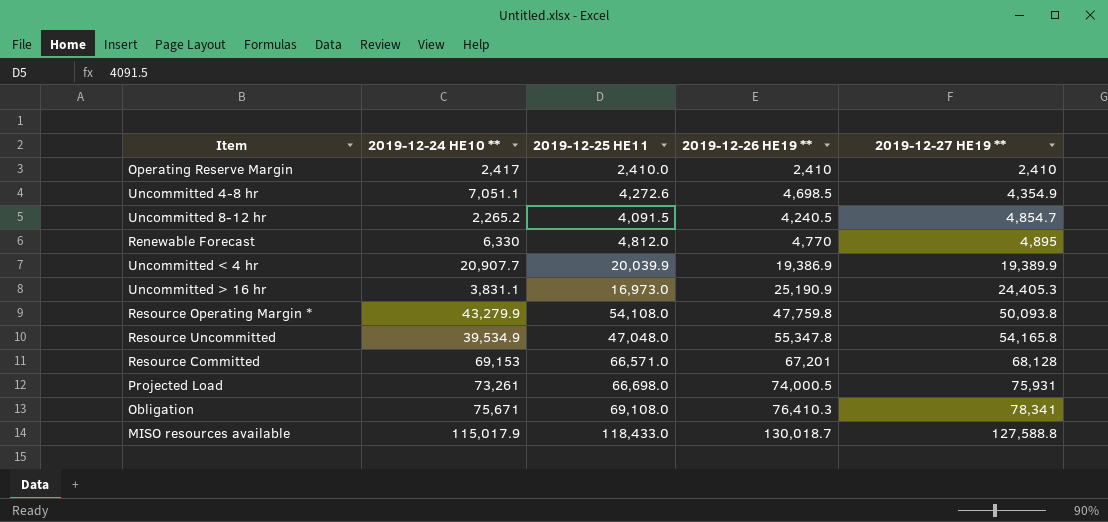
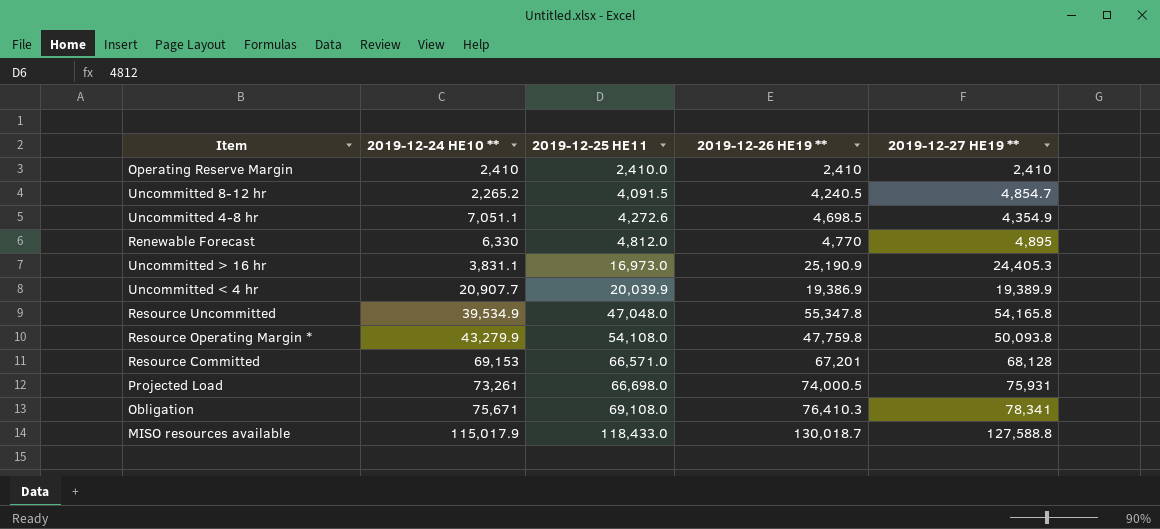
row order: 2019-12-27 HE19 ** ascending -> 2019-12-25 HE11 ascending
Operating Reserve Margin | 2019-12-24 HE10 **: 2,417 -> 2,410

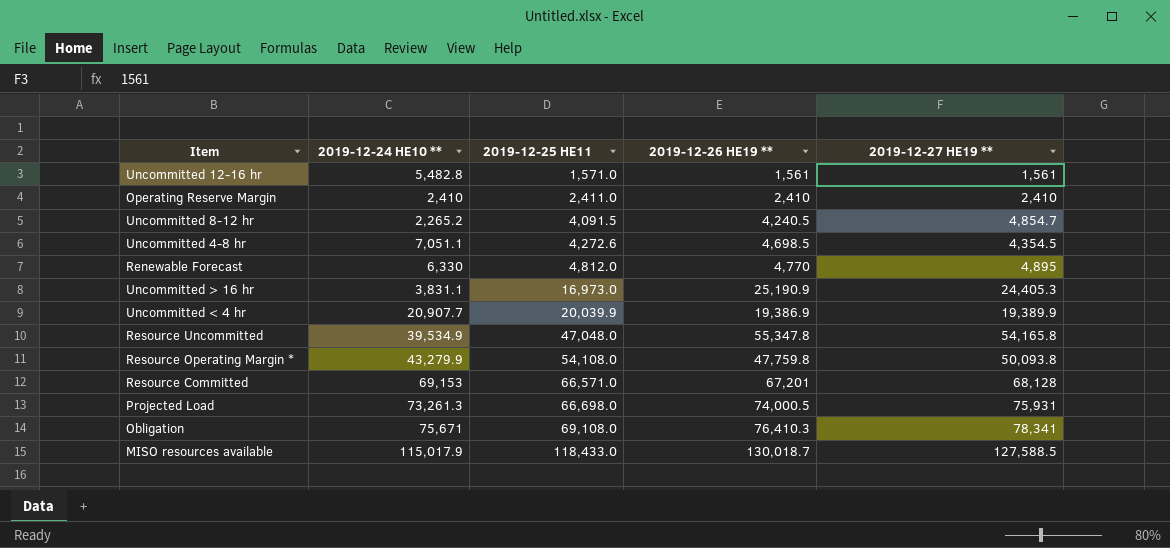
row Uncommitted 12-16 hr: none -> 5,482.8 | 1,571.0 | 1,561 | 1,561
Operating Reserve Margin | 2019-12-25 HE11: 2,410.0 -> 2,411.0
Uncommitted 4-8 hr | 2019-12-27 HE19 **: 4,354.9 -> 4,354.5
Projected Load | 2019-12-24 HE10 **: 73,261 -> 73,261.3
MISO resources available | 2019-12-27 HE19 **: 127,588.8 -> 127,588.5

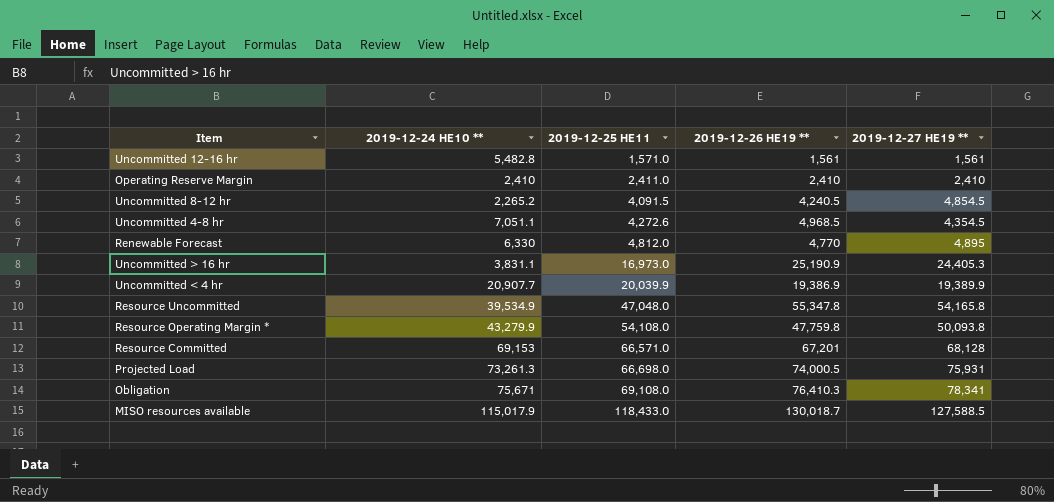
Uncommitted 8-12 hr | 2019-12-27 HE19 **: 4,854.7 -> 4,854.5
Uncommitted 4-8 hr | 2019-12-26 HE19 **: 4,698.5 -> 4,968.5

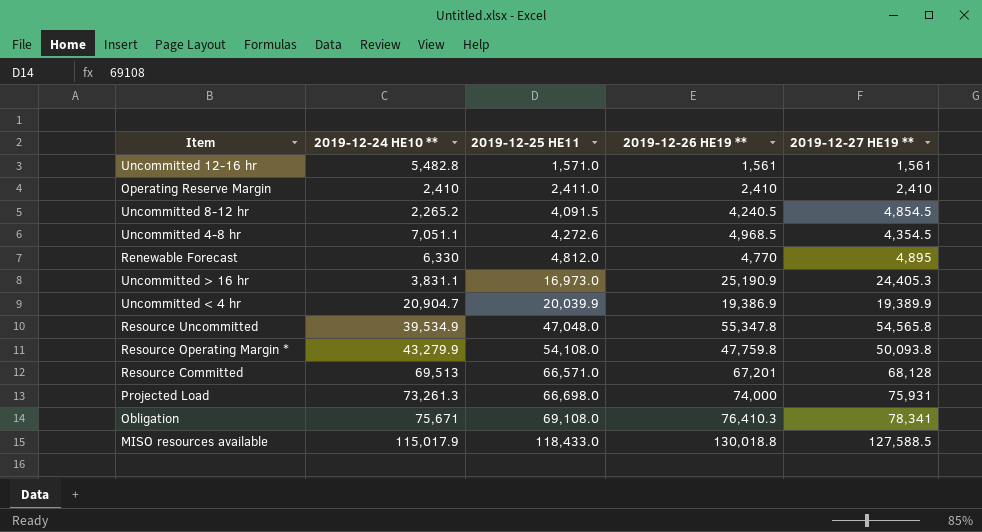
Uncommitted < 4 hr | 2019-12-24 HE10 **: 20,907.7 -> 20,904.7
Resource Uncommitted | 2019-12-27 HE19 **: 54,165.8 -> 54,565.8
Resource Committed | 2019-12-24 HE10 **: 69,153 -> 69,513
Projected Load | 2019-12-26 HE19 **: 74,000.5 -> 74,000
MISO resources available | 2019-12-26 HE19 **: 130,018.7 -> 130,018.8

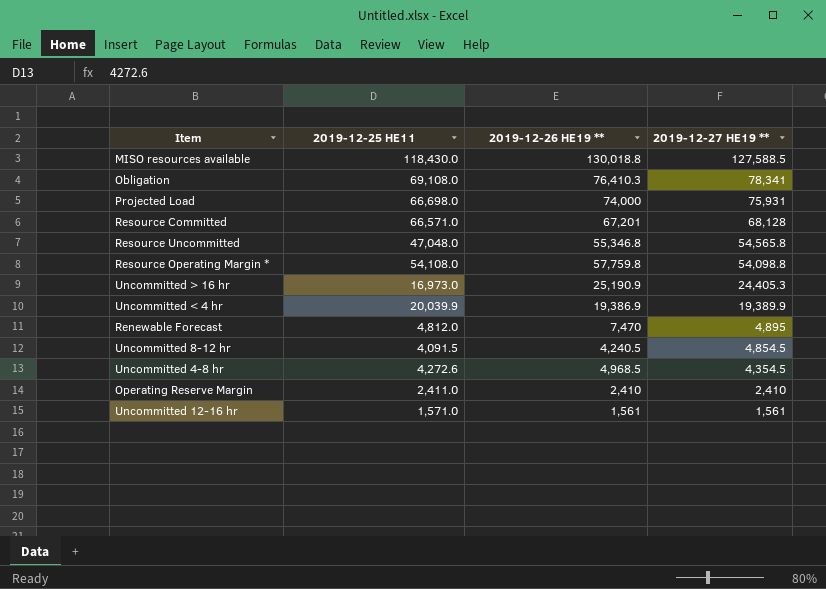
row order: 2019-12-25 HE11 ascending -> 2019-12-27 HE19 ** descending
column 2019-12-24 HE10 ** | position: 2 -> none
MISO resources available | 2019-12-25 HE11: 118,433.0 -> 118,430.0
Resource Uncommitted | 2019-12-26 HE19 **: 55,347.8 -> 55,346.8
Resource Operating Margin * | 2019-12-26 HE19 **: 47,759.8 -> 57,759.8
Resource Operating Margin * | 2019-12-27 HE19 **: 50,093.8 -> 54,098.8
Renewable Forecast | 2019-12-26 HE19 **: 4,770 -> 7,470

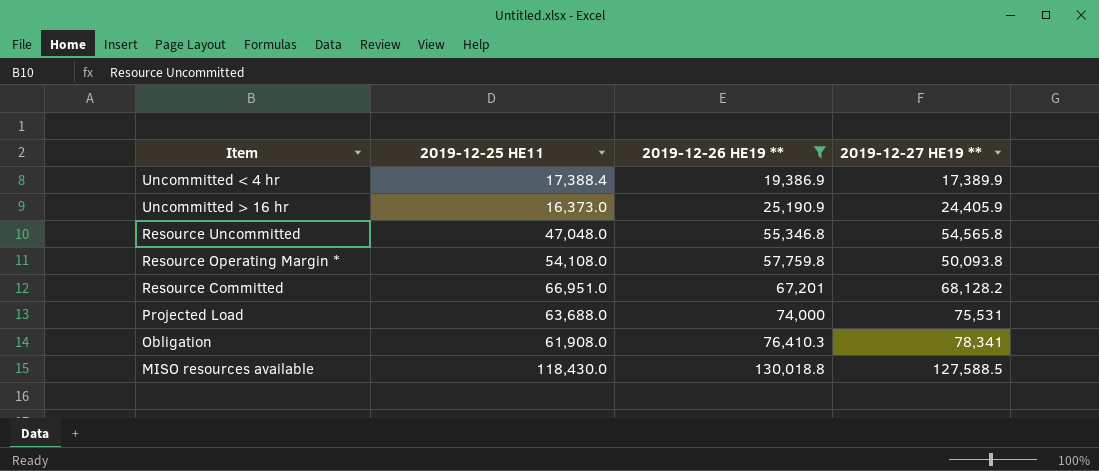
filter: none -> 2019-12-26 HE19 ** >= 19,386.9
row order: 2019-12-27 HE19 ** descending -> 2019-12-26 HE19 ** ascending
Uncommitted < 4 hr | 2019-12-25 HE11: 20,039.9 -> 17,388.4
Uncommitted < 4 hr | 2019-12-27 HE19 **: 19,389.9 -> 17,389.9
Uncommitted > 16 hr | 2019-12-25 HE11: 16,973.0 -> 16,373.0
Uncommitted > 16 hr | 2019-12-27 HE19 **: 24,405.3 -> 24,405.9
Resource Operating Margin * | 2019-12-27 HE19 **: 54,098.8 -> 50,093.8
Resource Committed | 2019-12-25 HE11: 66,571.0 -> 66,951.0
Resource Committed | 2019-12-27 HE19 **: 68,128 -> 68,128.2
Projected Load | 2019-12-25 HE11: 66,698.0 -> 63,688.0
Projected Load | 2019-12-27 HE19 **: 75,931 -> 75,531
Obligation | 2019-12-25 HE11: 69,108.0 -> 61,908.0

